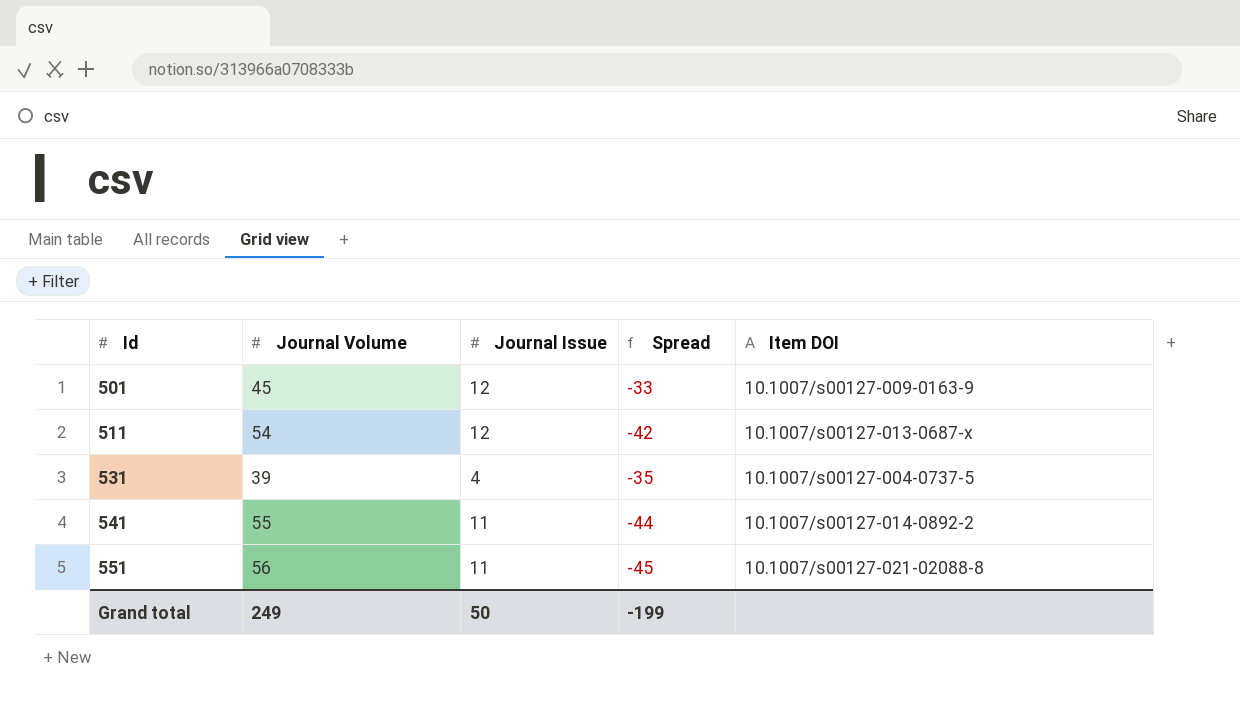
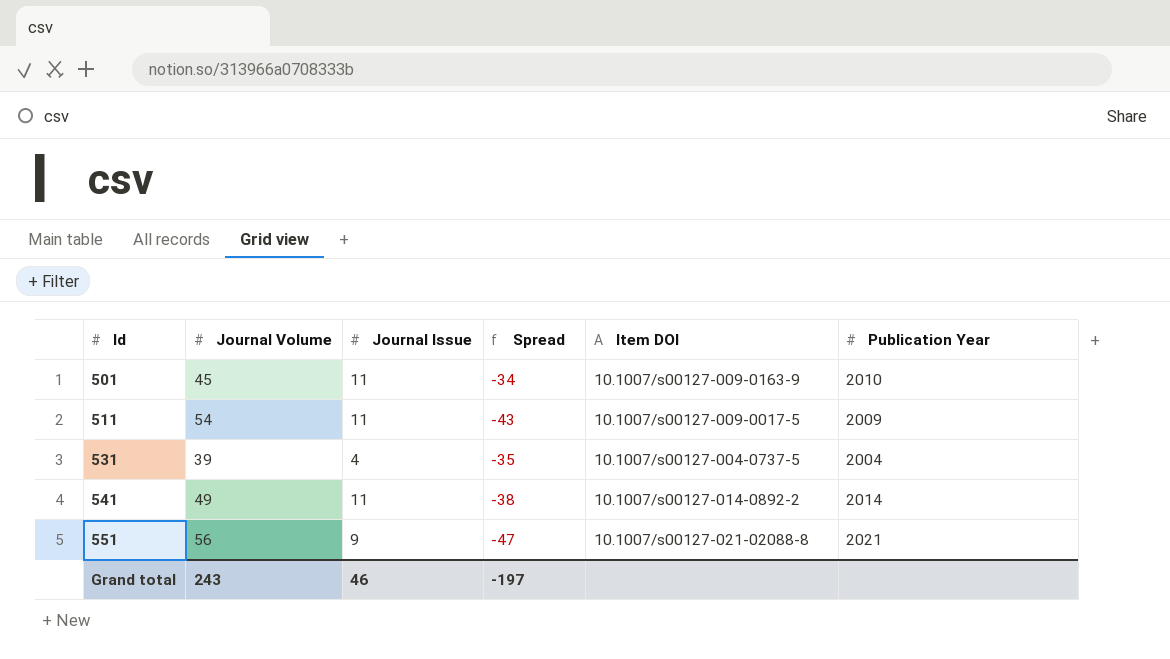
column Publication Year | position: none -> 6
501 | Journal Issue: 12 -> 11
501 | Spread: -33 -> -34
511 | Journal Issue: 12 -> 11
511 | Spread: -42 -> -43
511 | Item DOI: 10.1007/s00127-013-0687-x -> 10.1007/s00127-009-0017-5
541 | Journal Volume: 55 -> 49
541 | Spread: -44 -> -38
551 | Journal Issue: 11 -> 9
551 | Spread: -45 -> -47
Grand total | Journal Volume: 249 -> 243
Grand total | Journal Issue: 50 -> 46
Grand total | Spread: -199 -> -197

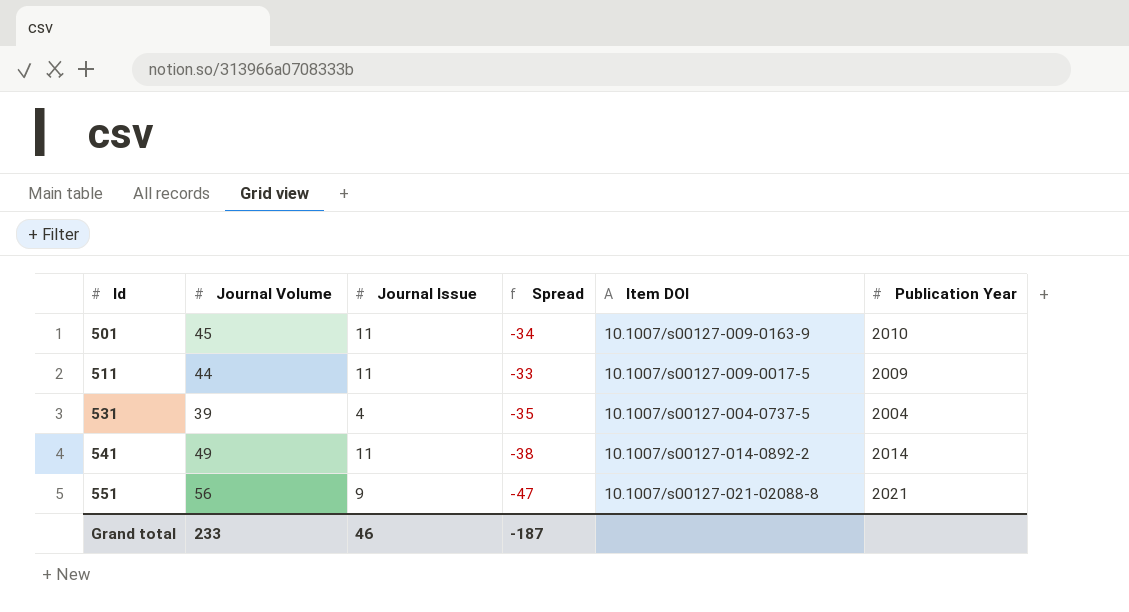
511 | Journal Volume: 54 -> 44
511 | Spread: -43 -> -33
Grand total | Journal Volume: 243 -> 233
Grand total | Spread: -197 -> -187

